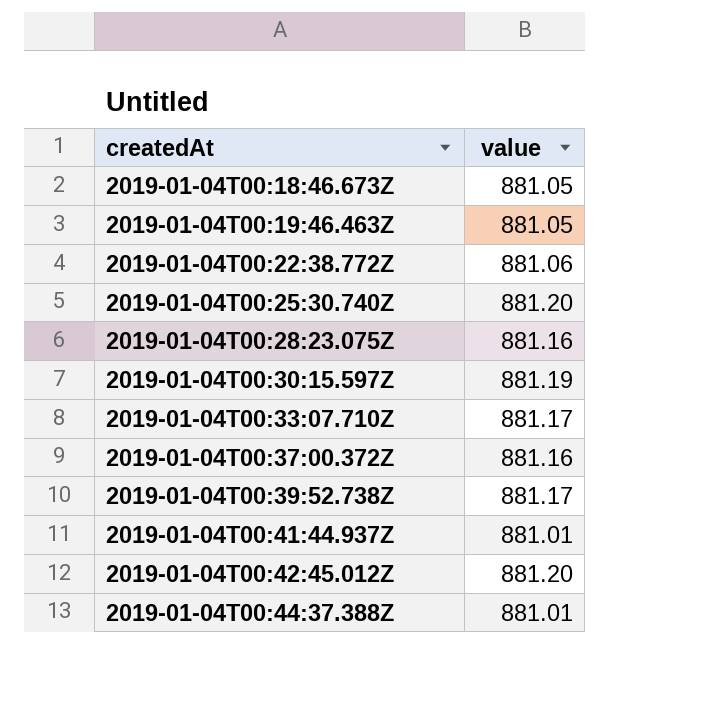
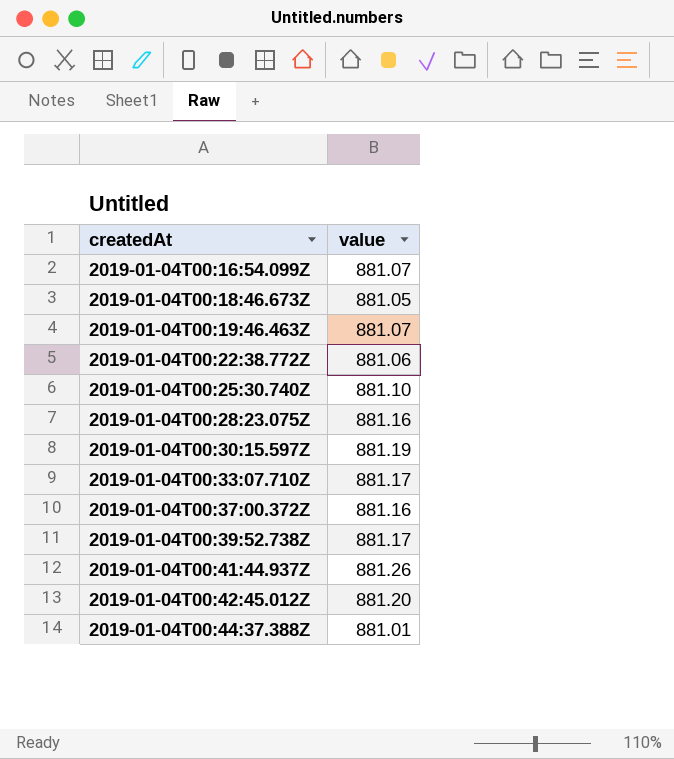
row 2019-01-04T00:16:54.099Z: none -> 881.07
2019-01-04T00:19:46.463Z | value: 881.05 -> 881.07
2019-01-04T00:25:30.740Z | value: 881.20 -> 881.10
2019-01-04T00:41:44.937Z | value: 881.01 -> 881.26

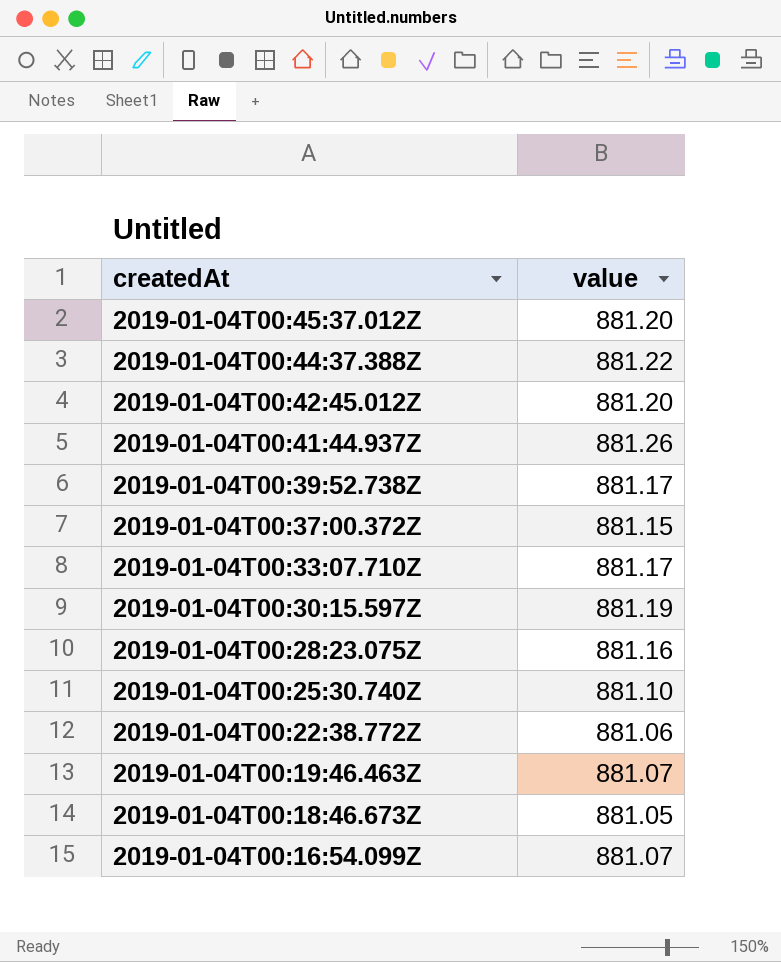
row order: createdAt ascending -> createdAt descending
row 2019-01-04T00:45:37.012Z: none -> 881.20
2019-01-04T00:44:37.388Z | value: 881.01 -> 881.22
2019-01-04T00:37:00.372Z | value: 881.16 -> 881.15

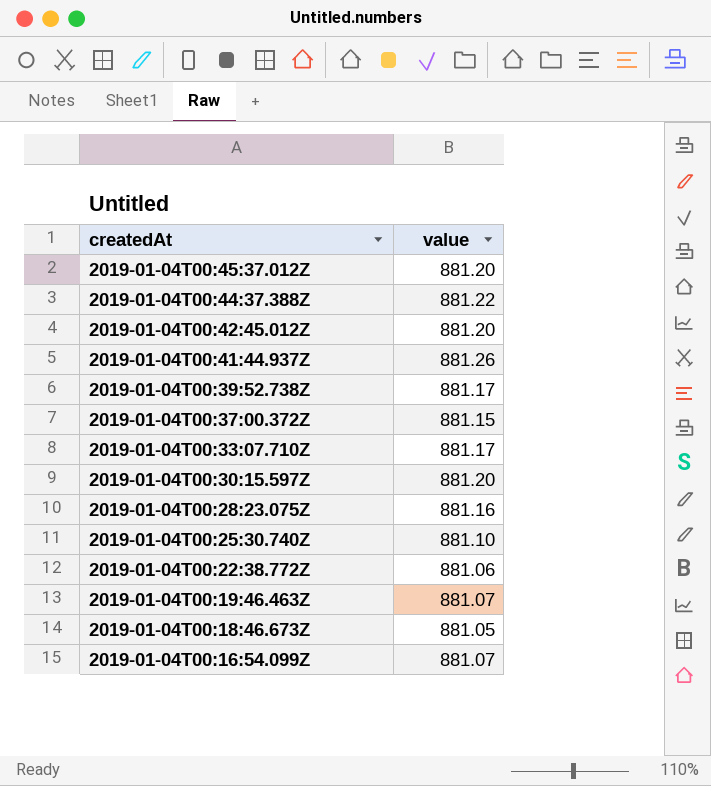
2019-01-04T00:30:15.597Z | value: 881.19 -> 881.20

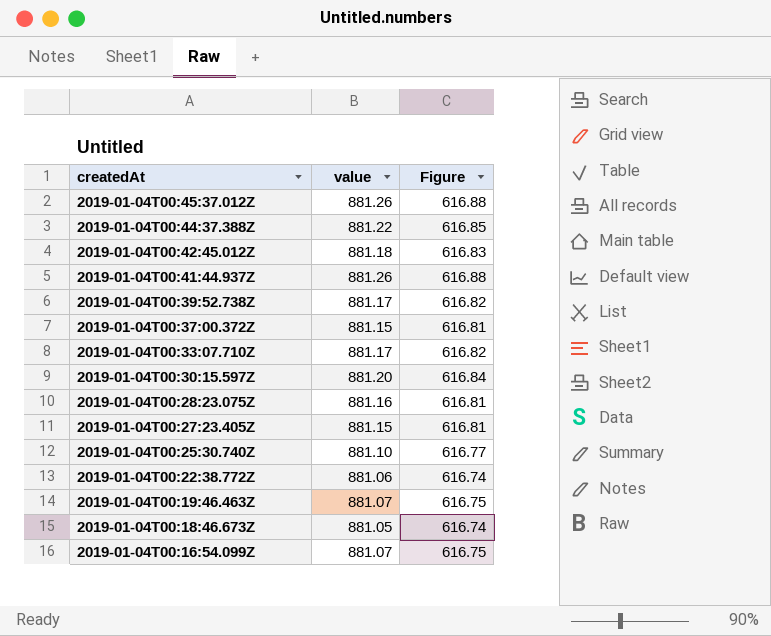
column Figure | formula: none -> [value] * 0.7
2019-01-04T00:45:37.012Z | value: 881.20 -> 881.26
2019-01-04T00:42:45.012Z | value: 881.20 -> 881.18
row 2019-01-04T00:27:23.405Z: none -> 881.15 | 616.81

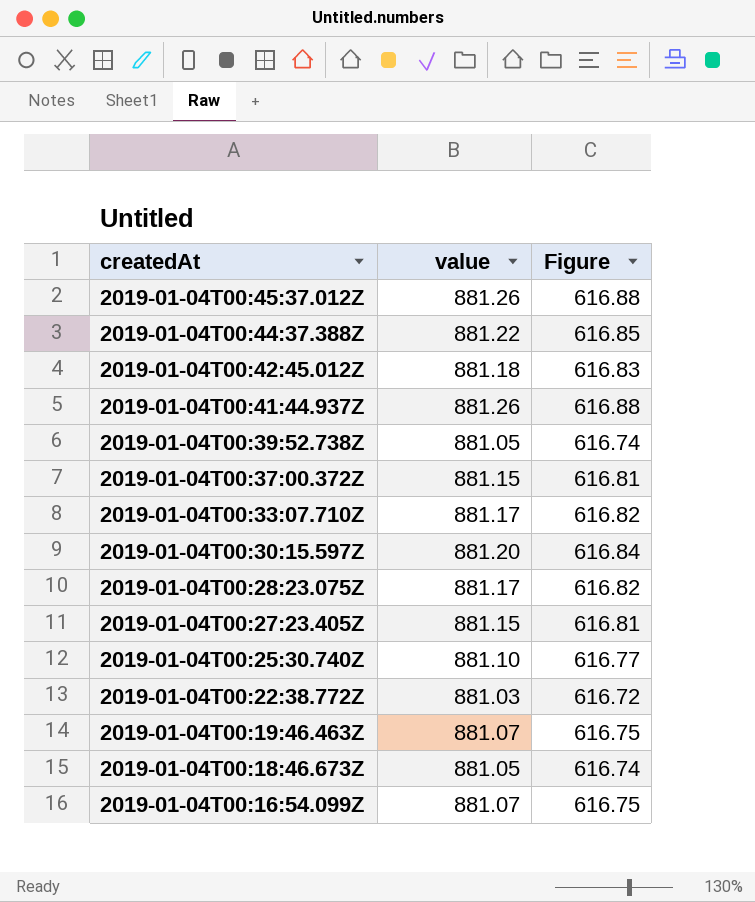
2019-01-04T00:39:52.738Z | value: 881.17 -> 881.05
2019-01-04T00:39:52.738Z | Figure: 616.82 -> 616.74
2019-01-04T00:28:23.075Z | value: 881.16 -> 881.17
2019-01-04T00:28:23.075Z | Figure: 616.81 -> 616.82
2019-01-04T00:22:38.772Z | value: 881.06 -> 881.03
2019-01-04T00:22:38.772Z | Figure: 616.74 -> 616.72

